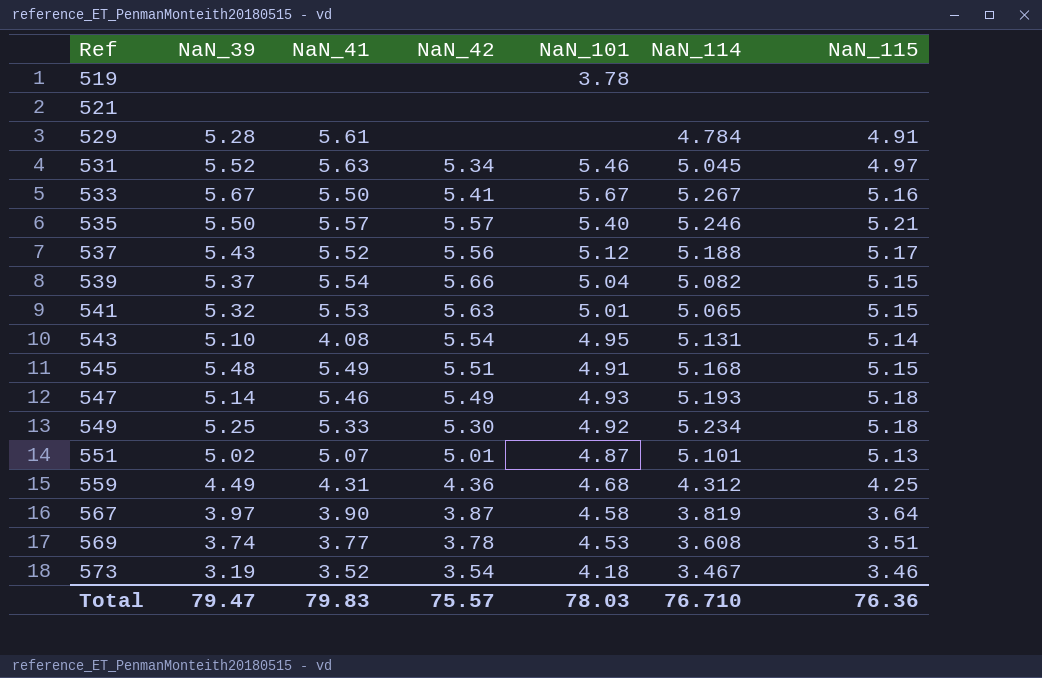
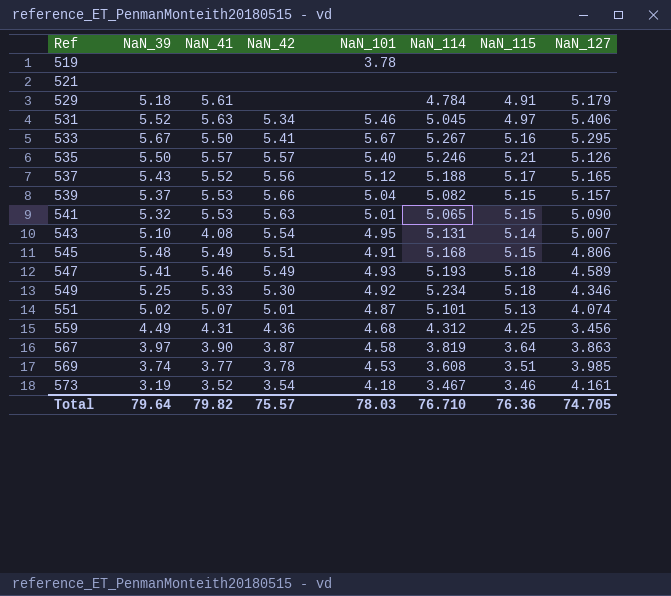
column NaN_127 | position: none -> 8
529 | NaN_39: 5.28 -> 5.18
539 | NaN_41: 5.54 -> 5.53
547 | NaN_39: 5.14 -> 5.41
Total | NaN_39: 79.47 -> 79.64
Total | NaN_41: 79.83 -> 79.82

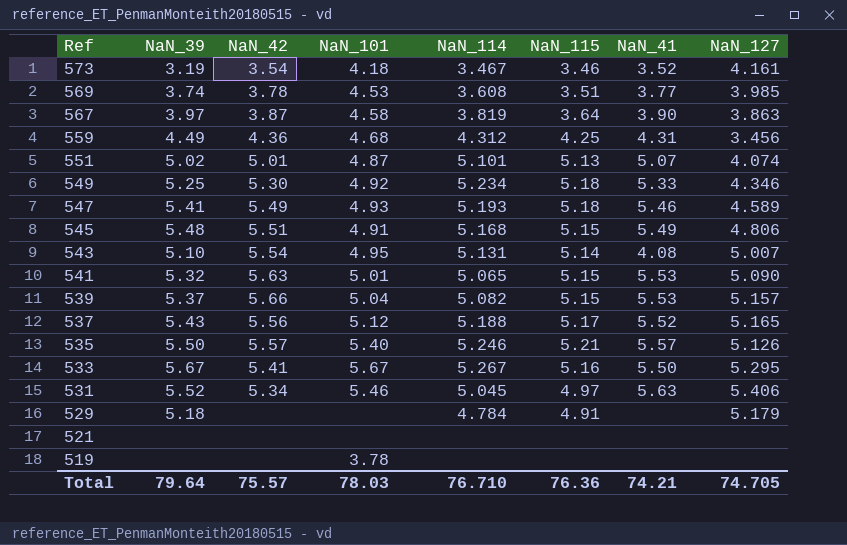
row order: Ref ascending -> Ref descending
column NaN_41 | position: 3 -> 7
529 | NaN_41: 5.61 -> none
Total | NaN_41: 79.82 -> 74.21

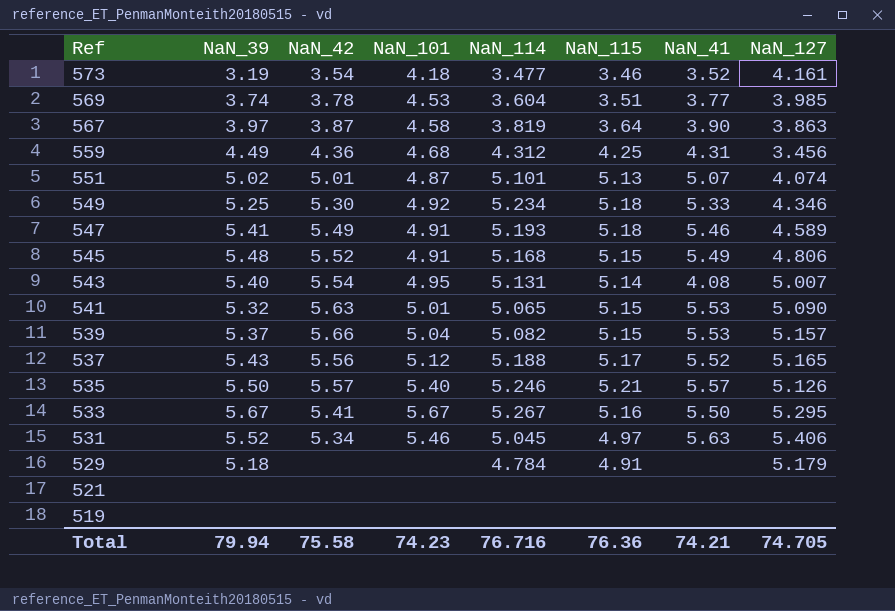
573 | NaN_114: 3.467 -> 3.477
569 | NaN_114: 3.608 -> 3.604
547 | NaN_101: 4.93 -> 4.91
545 | NaN_42: 5.51 -> 5.52
543 | NaN_39: 5.10 -> 5.40
519 | NaN_101: 3.78 -> none
Total | NaN_39: 79.64 -> 79.94
Total | NaN_42: 75.57 -> 75.58
Total | NaN_101: 78.03 -> 74.23
Total | NaN_114: 76.710 -> 76.716

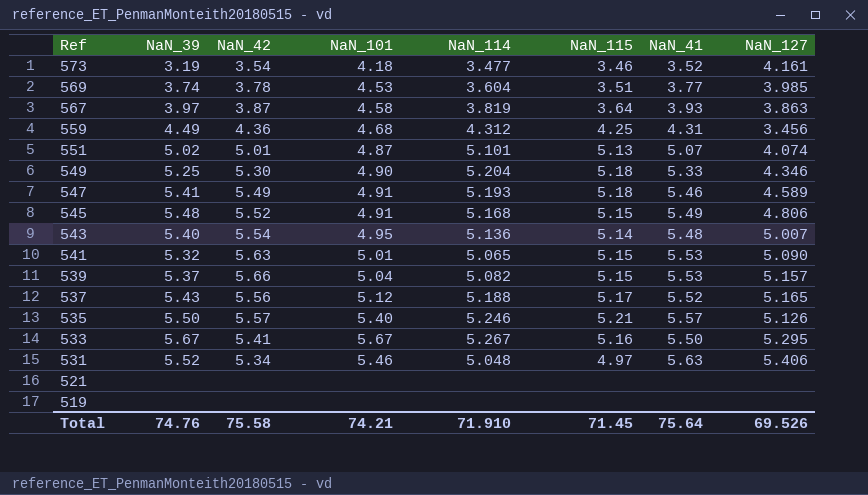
row 529: 5.18 | none | none | 4.784 | 4.91 | none | 5.179 -> none
567 | NaN_41: 3.90 -> 3.93
549 | NaN_101: 4.92 -> 4.90
549 | NaN_114: 5.234 -> 5.204
543 | NaN_114: 5.131 -> 5.136
543 | NaN_41: 4.08 -> 5.48
531 | NaN_114: 5.045 -> 5.048
Total | NaN_39: 79.94 -> 74.76
Total | NaN_101: 74.23 -> 74.21
Total | NaN_114: 76.716 -> 71.910
Total | NaN_115: 76.36 -> 71.45
Total | NaN_41: 74.21 -> 75.64
Total | NaN_127: 74.705 -> 69.526

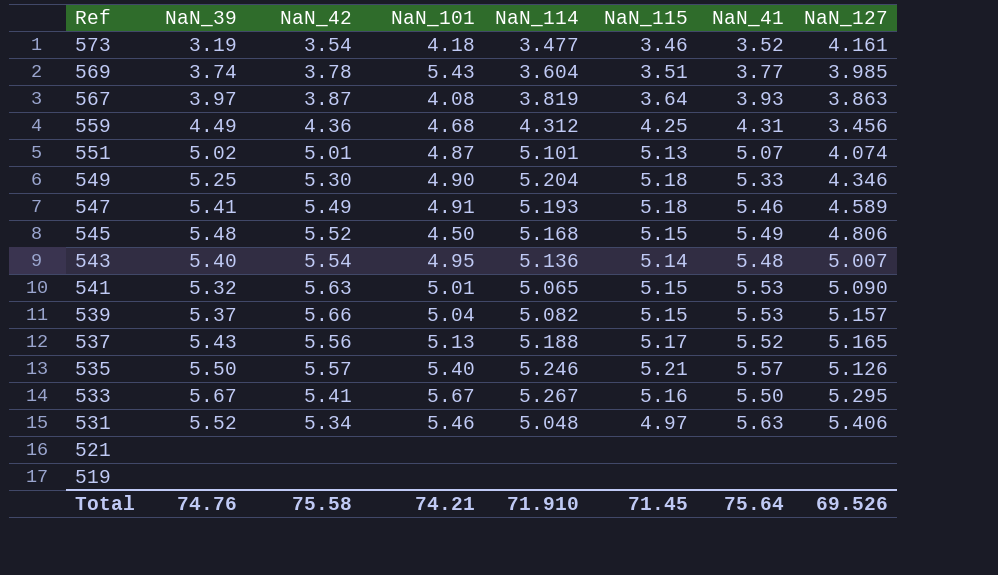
569 | NaN_101: 4.53 -> 5.43
567 | NaN_101: 4.58 -> 4.08
545 | NaN_101: 4.91 -> 4.50
537 | NaN_101: 5.12 -> 5.13

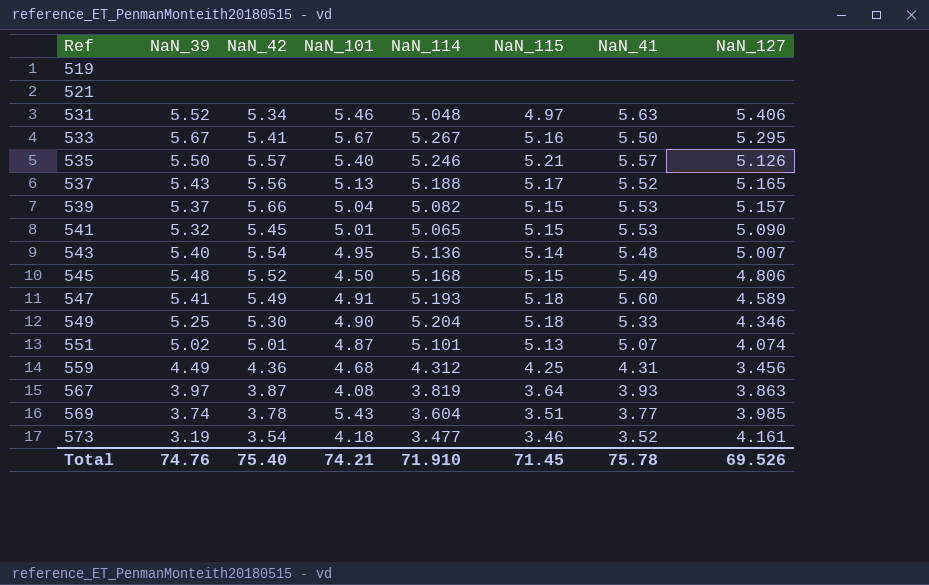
row order: Ref descending -> Ref ascending
541 | NaN_42: 5.63 -> 5.45
547 | NaN_41: 5.46 -> 5.60
Total | NaN_42: 75.58 -> 75.40
Total | NaN_41: 75.64 -> 75.78

